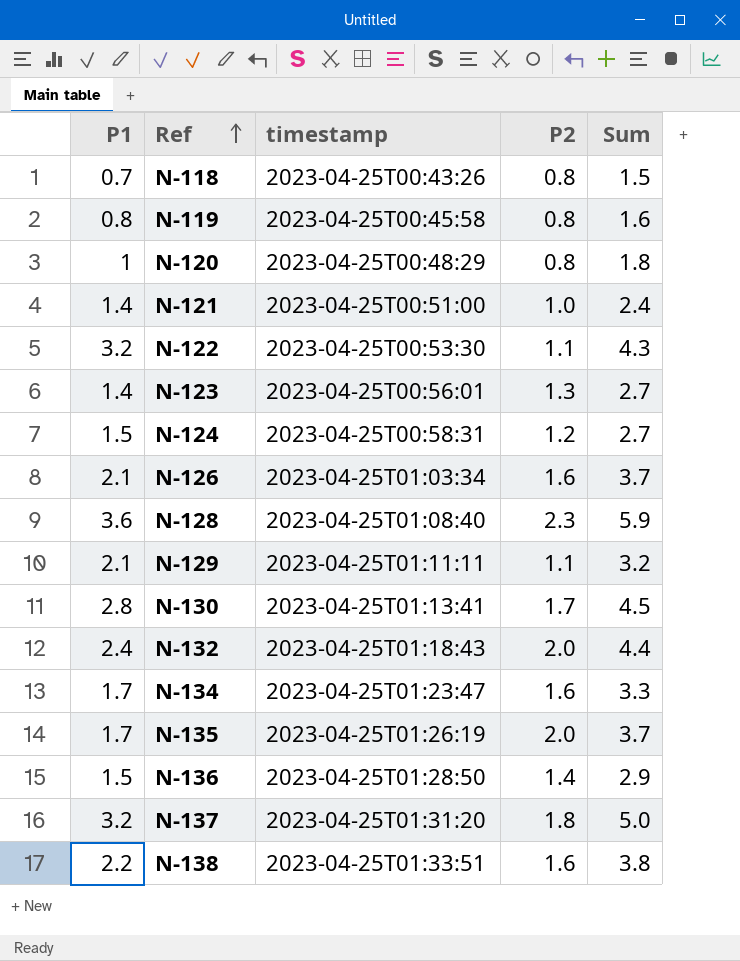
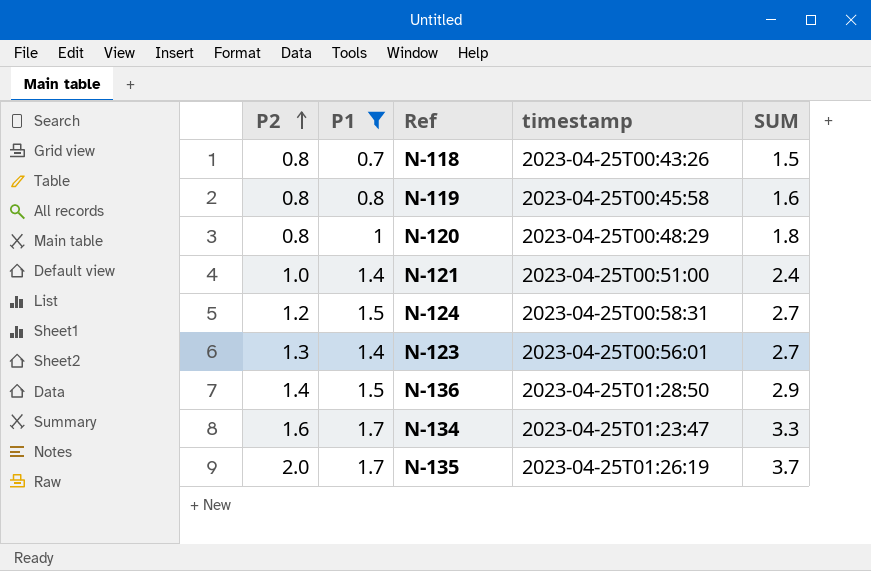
filter: none -> P1 <= 1.7
row order: Ref ascending -> P2 ascending
column P2 | position: 4 -> 1
column name: Sum -> SUM

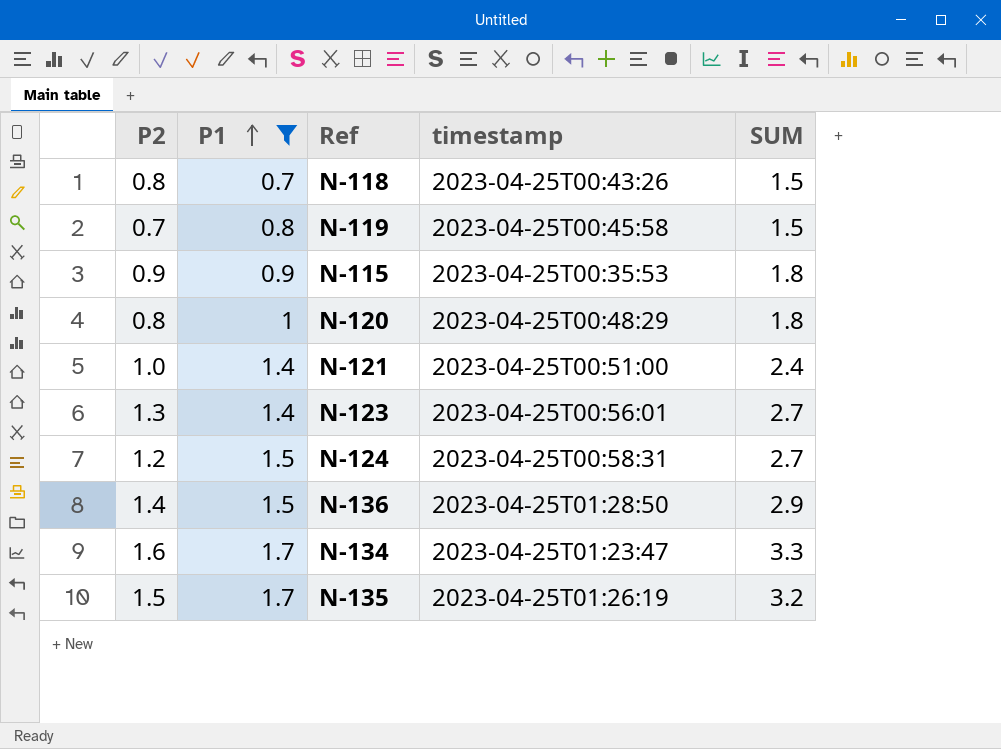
row order: P2 ascending -> P1 ascending
N-119 | P2: 0.8 -> 0.7
N-119 | SUM: 1.6 -> 1.5
row N-115: none -> 0.9 | 0.9 | 2023-04-25T00:35:53 | 1.8
N-135 | P2: 2.0 -> 1.5
N-135 | SUM: 3.7 -> 3.2

